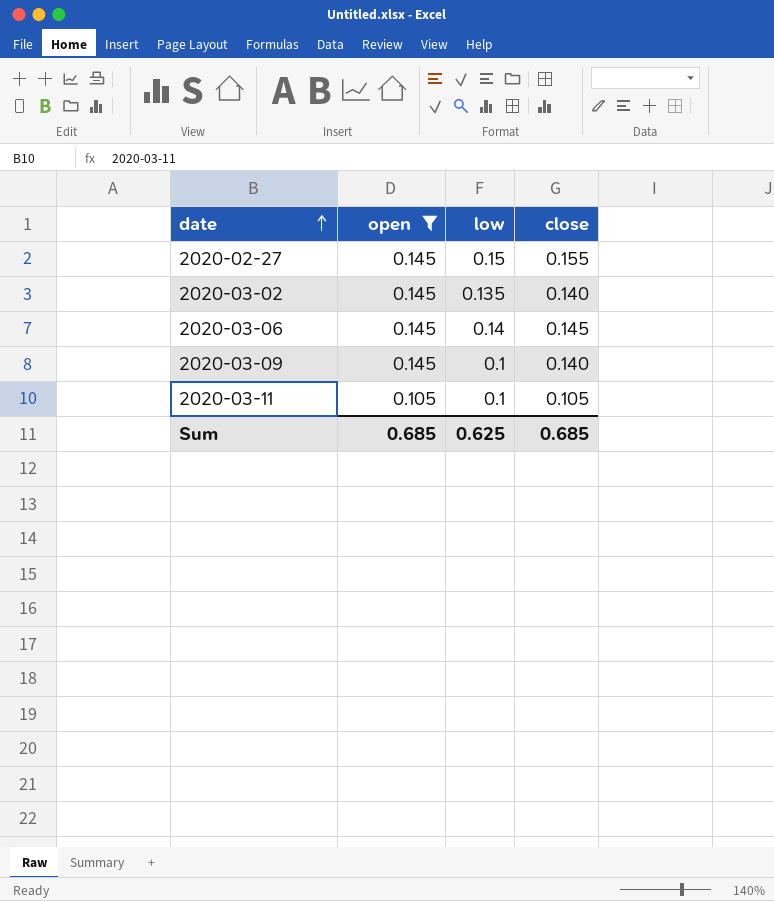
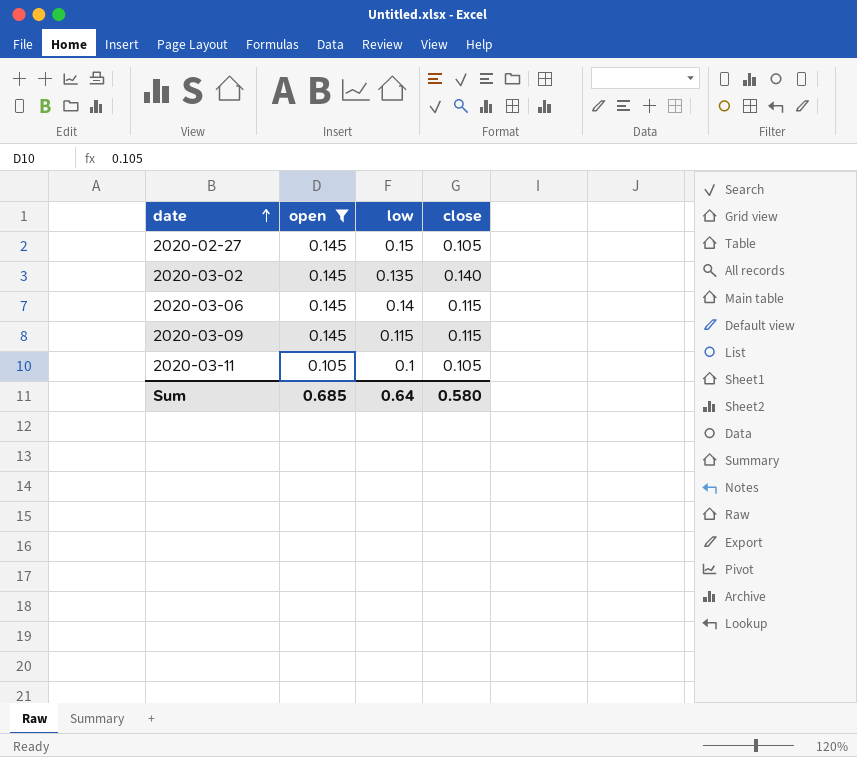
2020-02-27 | close: 0.155 -> 0.105
2020-03-06 | close: 0.145 -> 0.115
2020-03-09 | low: 0.1 -> 0.115
2020-03-09 | close: 0.140 -> 0.115
Sum | low: 0.625 -> 0.64
Sum | close: 0.685 -> 0.580

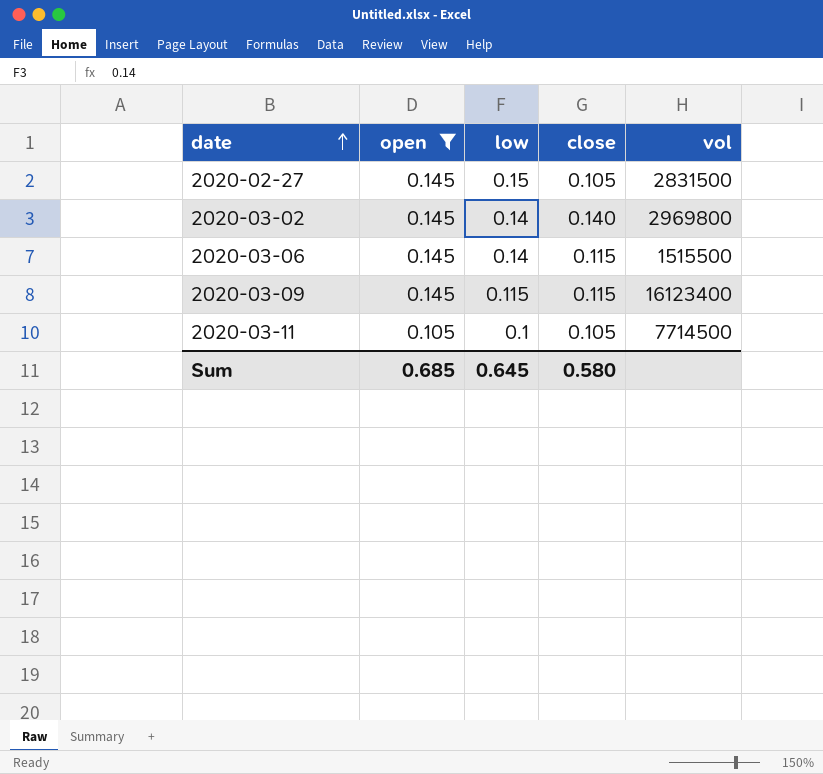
column vol | position: none -> 5
2020-03-02 | low: 0.135 -> 0.14
Sum | low: 0.64 -> 0.645

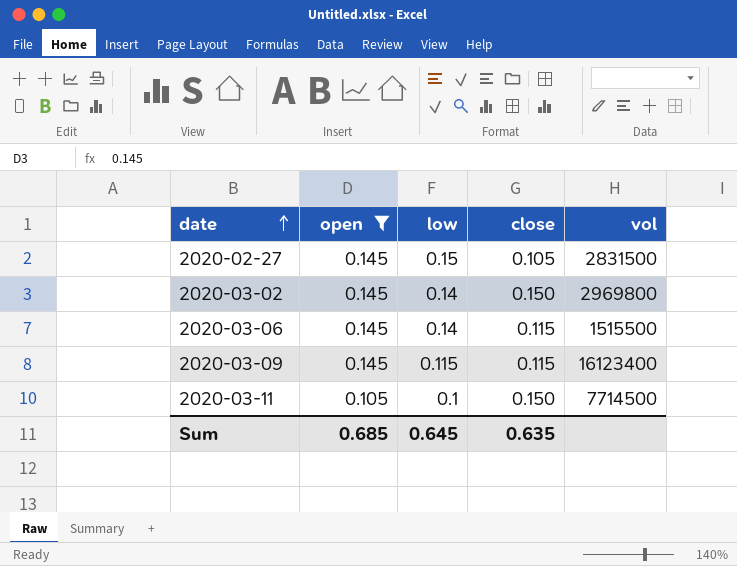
2020-03-02 | close: 0.140 -> 0.150
2020-03-11 | close: 0.105 -> 0.150
Sum | close: 0.580 -> 0.635

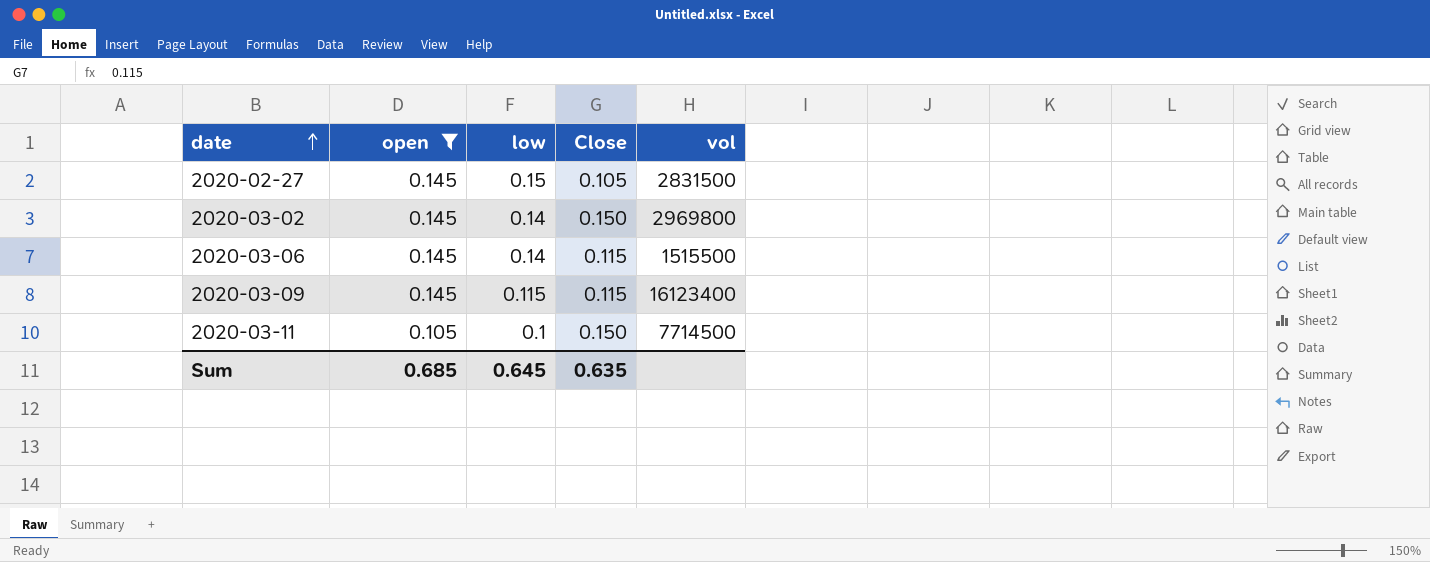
column name: close -> Close

